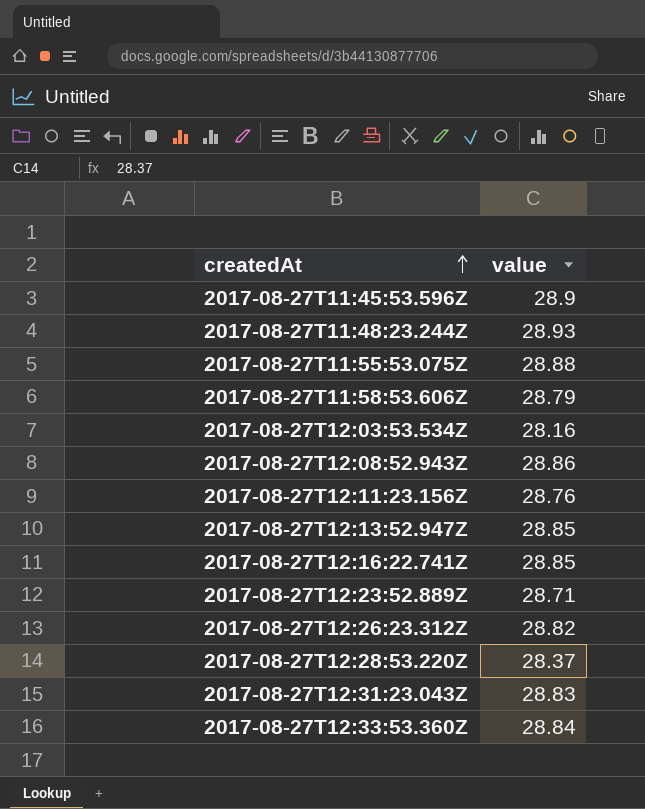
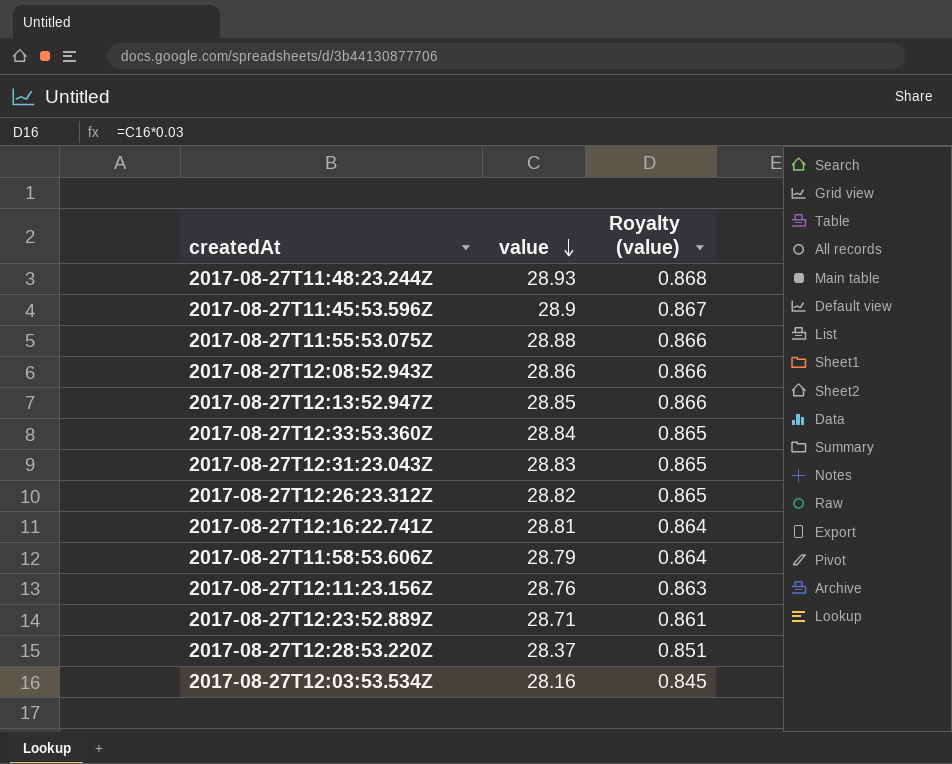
row order: createdAt ascending -> value descending
column Royalty (value) | formula: none -> [value] * 0.03
2017-08-27T12:16:22.741Z | value: 28.85 -> 28.81

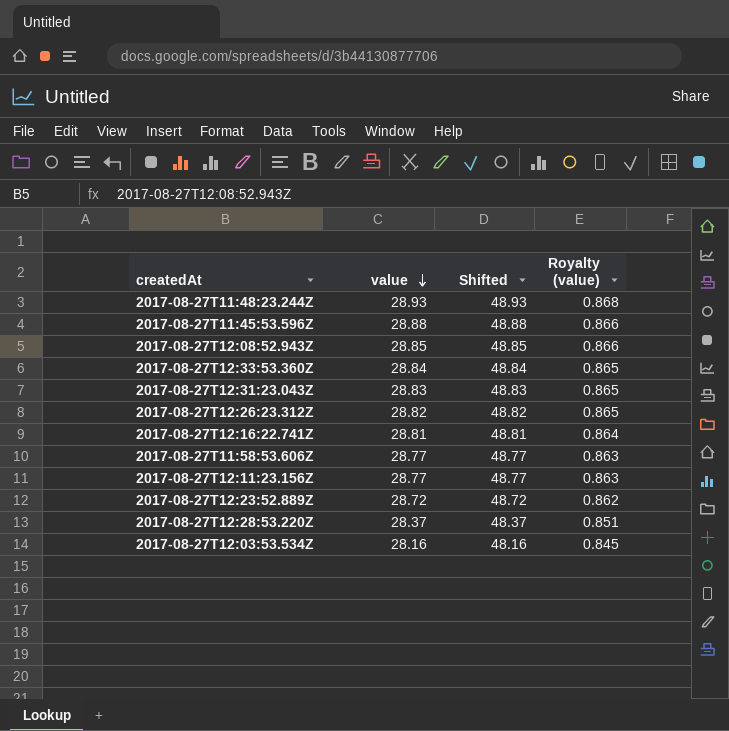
column Shifted | formula: none -> [value] + 20
row 2017-08-27T11:55:53.075Z: 28.88 | 0.866 -> none
row 2017-08-27T12:13:52.947Z: 28.85 | 0.866 -> none
2017-08-27T11:45:53.596Z | value: 28.9 -> 28.88
2017-08-27T11:45:53.596Z | Royalty (value): 0.867 -> 0.866
2017-08-27T12:08:52.943Z | value: 28.86 -> 28.85
2017-08-27T11:58:53.606Z | value: 28.79 -> 28.77
2017-08-27T11:58:53.606Z | Royalty (value): 0.864 -> 0.863
2017-08-27T12:11:23.156Z | value: 28.76 -> 28.77
2017-08-27T12:23:52.889Z | value: 28.71 -> 28.72
2017-08-27T12:23:52.889Z | Royalty (value): 0.861 -> 0.862

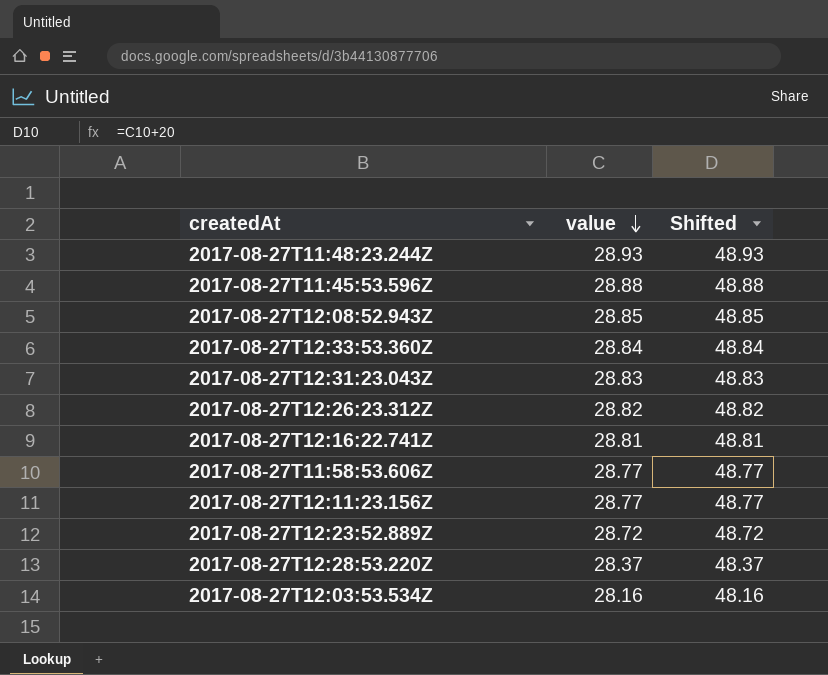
column Royalty (value) | formula: [value] * 0.03 -> none

